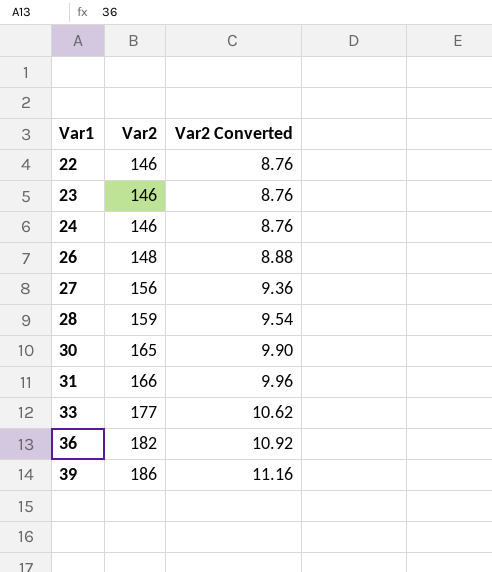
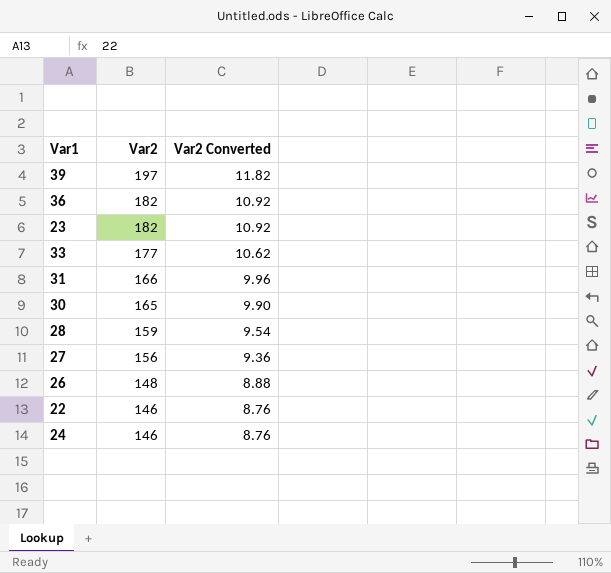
row order: Var1 ascending -> Var2 descending
39 | Var2: 186 -> 197
39 | Var2 Converted: 11.16 -> 11.82
23 | Var2: 146 -> 182
23 | Var2 Converted: 8.76 -> 10.92

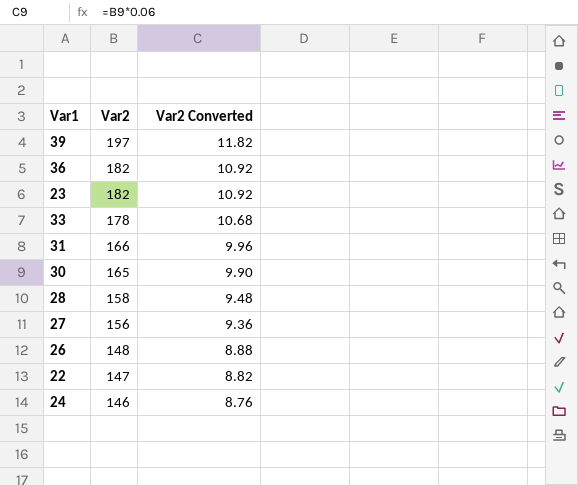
33 | Var2: 177 -> 178
33 | Var2 Converted: 10.62 -> 10.68
28 | Var2: 159 -> 158
28 | Var2 Converted: 9.54 -> 9.48
22 | Var2: 146 -> 147
22 | Var2 Converted: 8.76 -> 8.82

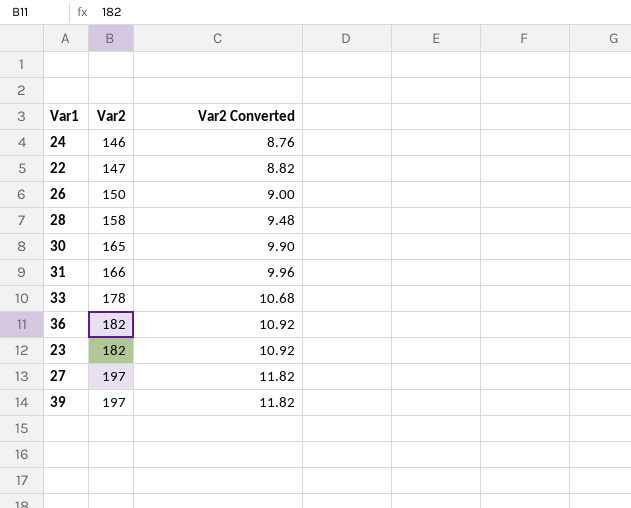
row order: Var2 descending -> Var2 ascending
26 | Var2: 148 -> 150
26 | Var2 Converted: 8.88 -> 9.00
27 | Var2: 156 -> 197
27 | Var2 Converted: 9.36 -> 11.82

